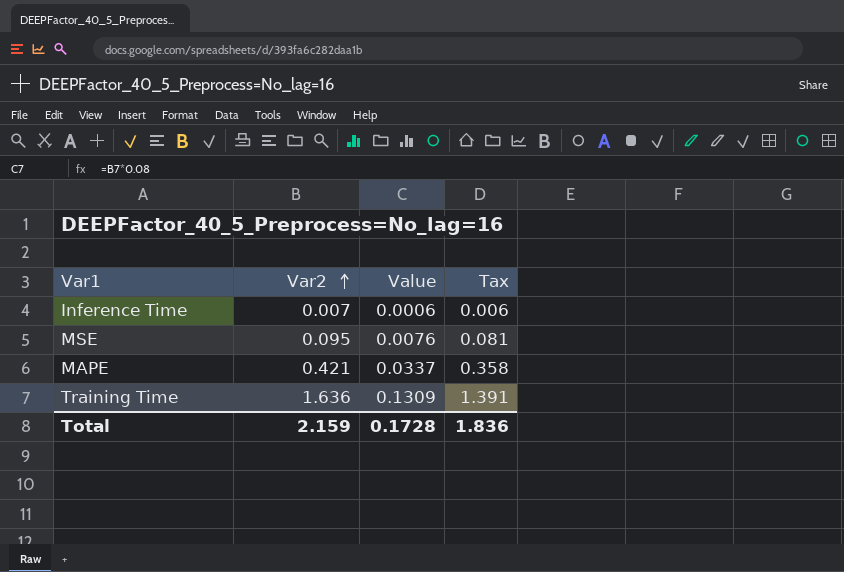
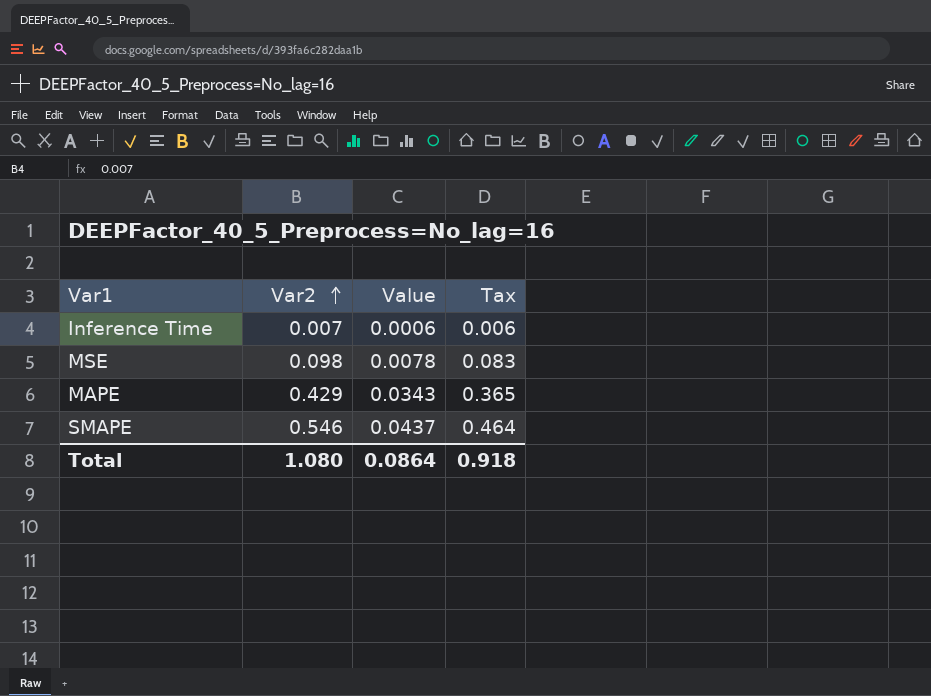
row Training Time: 1.636 | 0.1309 | 1.391 -> none
MSE | Var2: 0.095 -> 0.098
MSE | Value: 0.0076 -> 0.0078
MSE | Tax: 0.081 -> 0.083
MAPE | Var2: 0.421 -> 0.429
MAPE | Value: 0.0337 -> 0.0343
MAPE | Tax: 0.358 -> 0.365
row SMAPE: none -> 0.546 | 0.0437 | 0.464
Total | Var2: 2.159 -> 1.080
Total | Value: 0.1728 -> 0.0864
Total | Tax: 1.836 -> 0.918

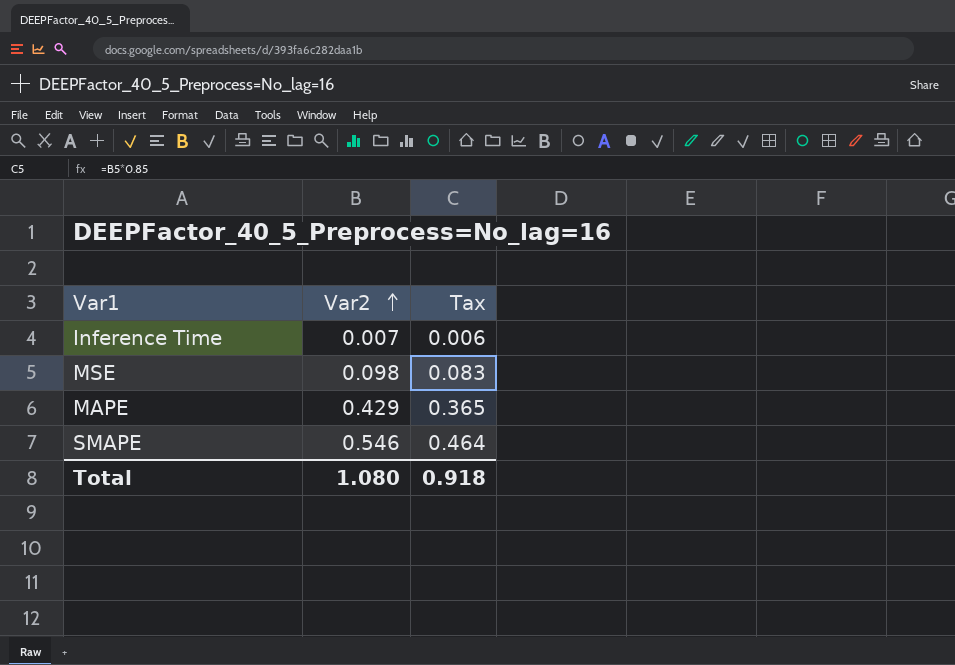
column Value | formula: [Var2] * 0.08 -> none

